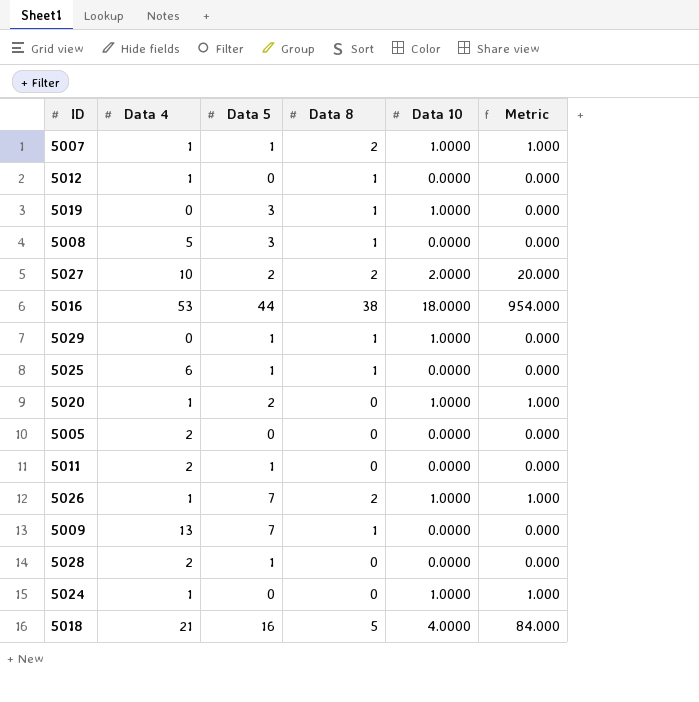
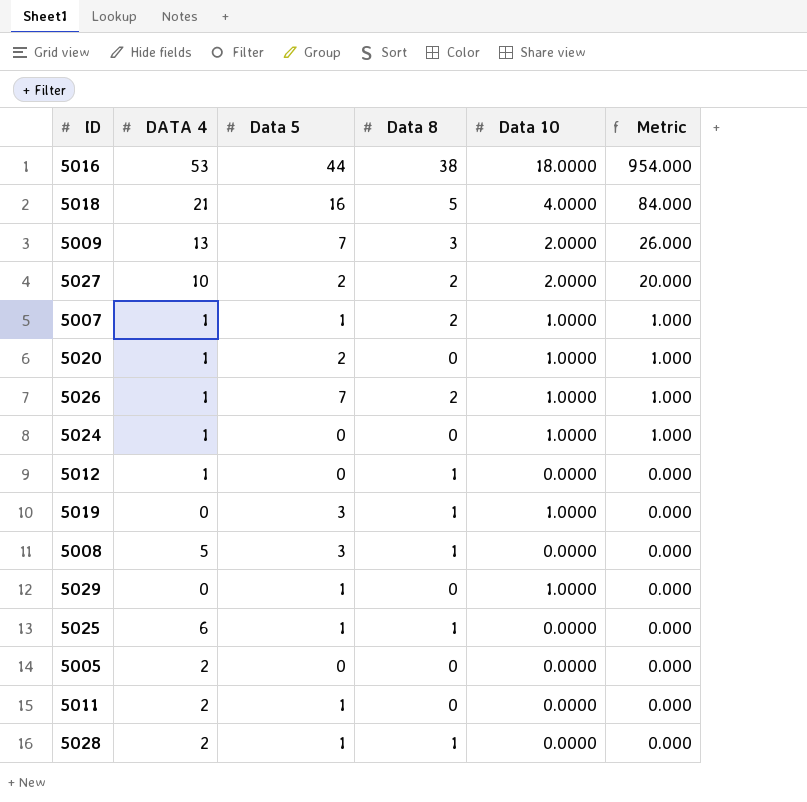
row order: none -> Metric descending
column name: Data 4 -> DATA 4
5009 | Data 8: 1 -> 3
5009 | Data 10: 0.0000 -> 2.0000
5009 | Metric: 0.000 -> 26.000
5029 | Data 8: 1 -> 0
5028 | Data 8: 0 -> 1

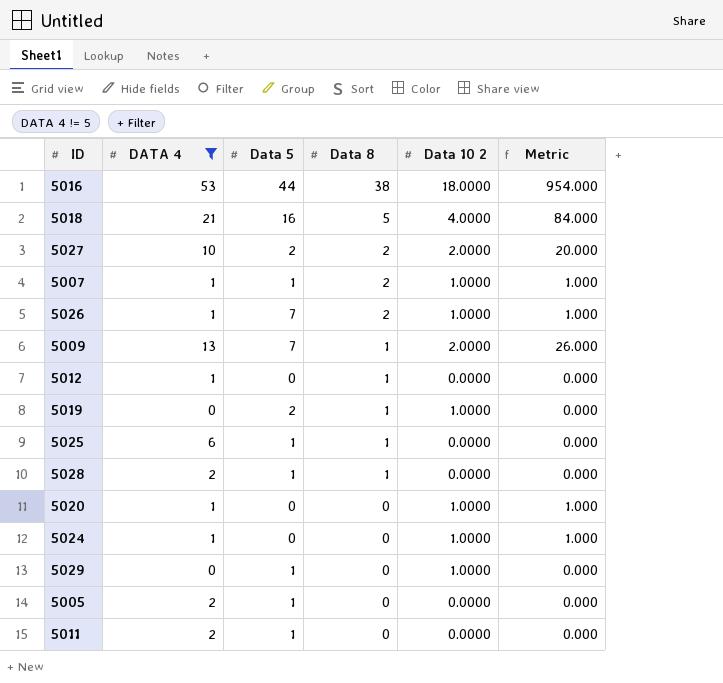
filter: none -> DATA 4 != 5
row order: Metric descending -> Data 8 descending
column name: Data 10 -> Data 10 2
5009 | Data 8: 3 -> 1
5019 | Data 5: 3 -> 2
5020 | Data 5: 2 -> 0
5005 | Data 5: 0 -> 1

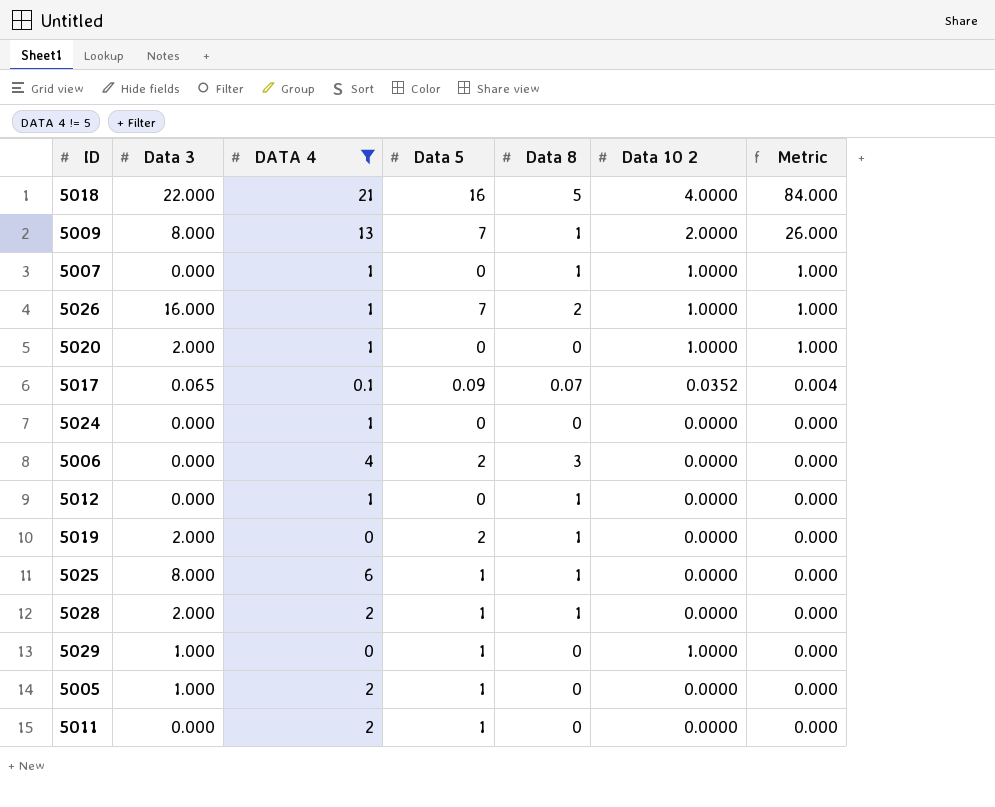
row order: Data 8 descending -> Metric descending
column Data 3 | position: none -> 2
row 5016: 53 | 44 | 38 | 18.0000 | 954.000 -> none
row 5027: 10 | 2 | 2 | 2.0000 | 20.000 -> none
5007 | Data 5: 1 -> 0
5007 | Data 8: 2 -> 1
row 5017: none -> 0.065 | 0.1 | 0.09 | 0.07 | 0.0352 | 0.004
5024 | Data 10 2: 1.0000 -> 0.0000
5024 | Metric: 1.000 -> 0.000
row 5006: none -> 0.000 | 4 | 2 | 3 | 0.0000 | 0.000
5019 | Data 10 2: 1.0000 -> 0.0000

